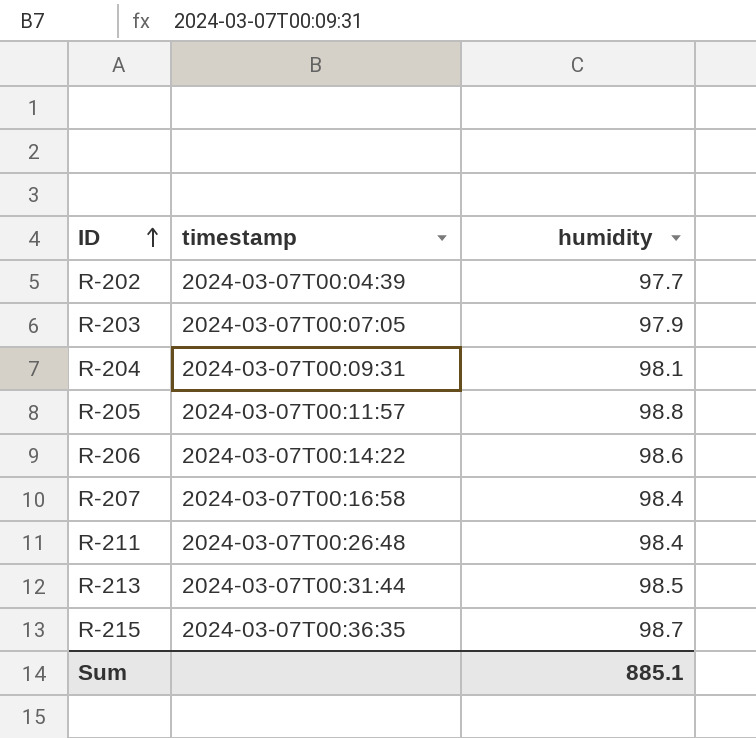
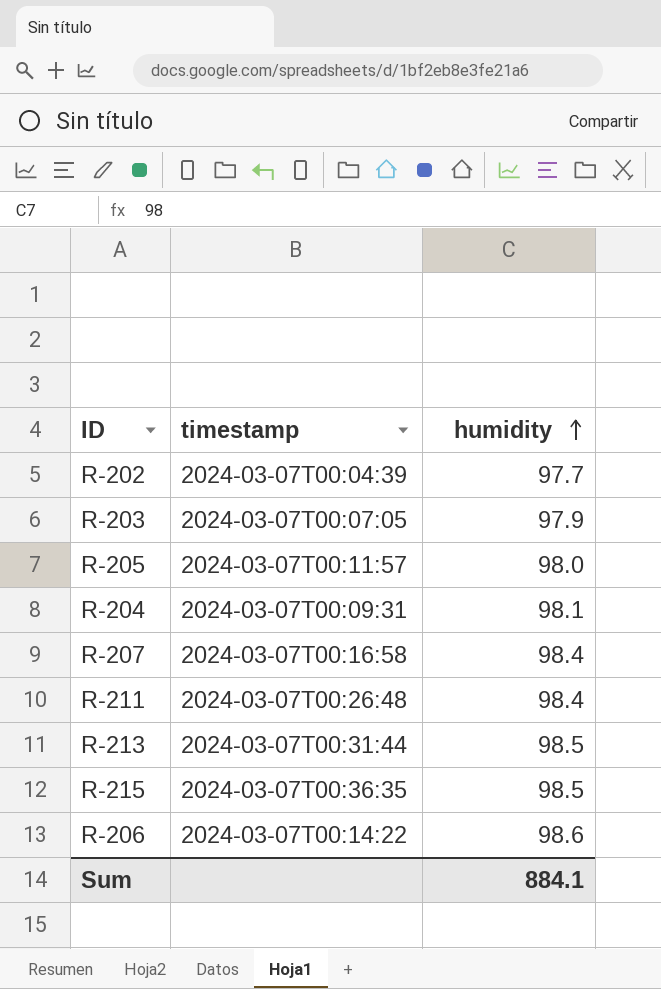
row order: ID ascending -> humidity ascending
R-205 | humidity: 98.8 -> 98.0
R-215 | humidity: 98.7 -> 98.5
Sum | humidity: 885.1 -> 884.1

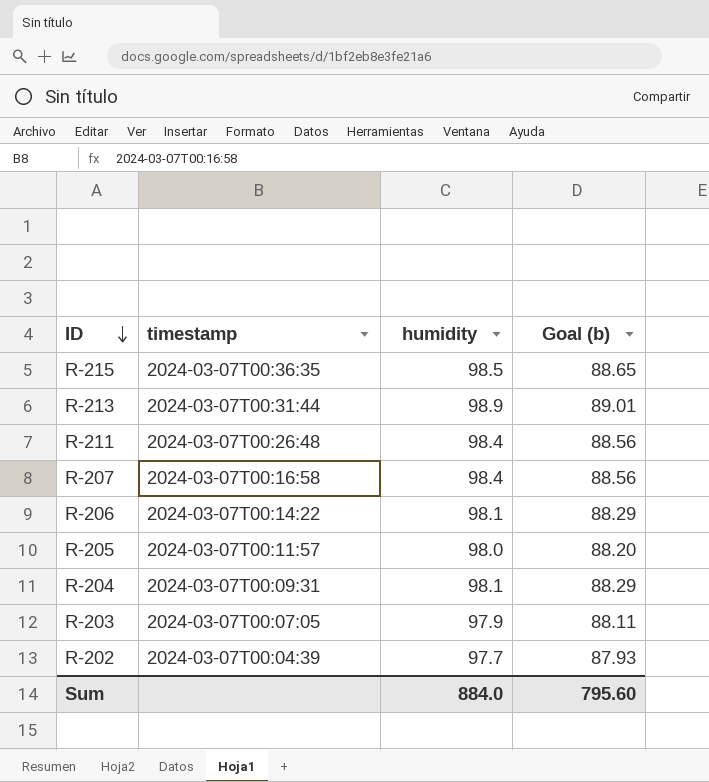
row order: humidity ascending -> ID descending
column Goal (b) | formula: none -> [humidity] * 0.9
R-213 | humidity: 98.5 -> 98.9
R-206 | humidity: 98.6 -> 98.1
Sum | humidity: 884.1 -> 884.0

